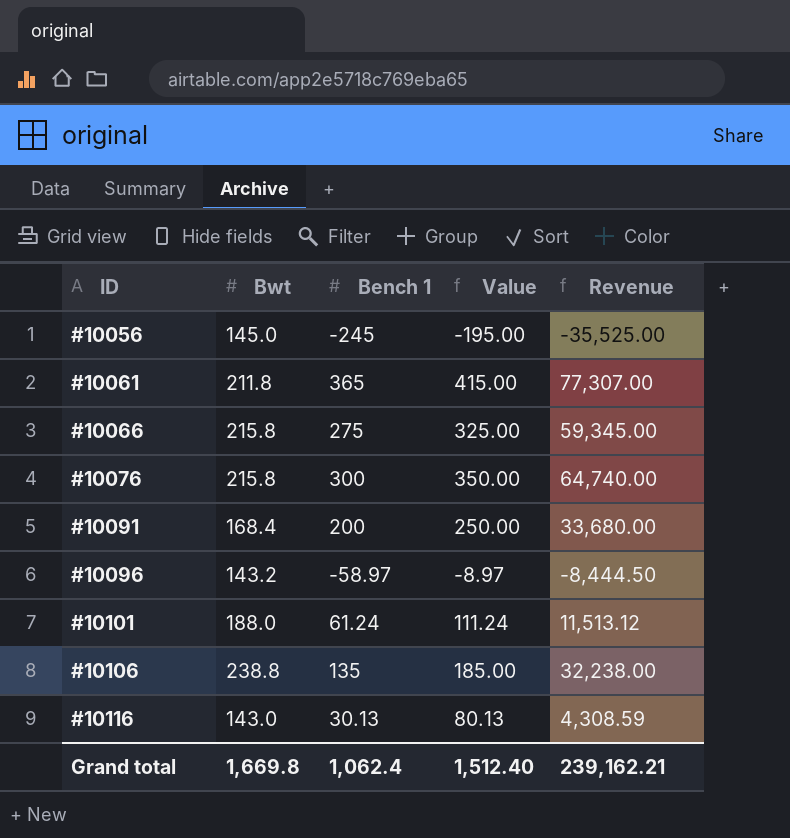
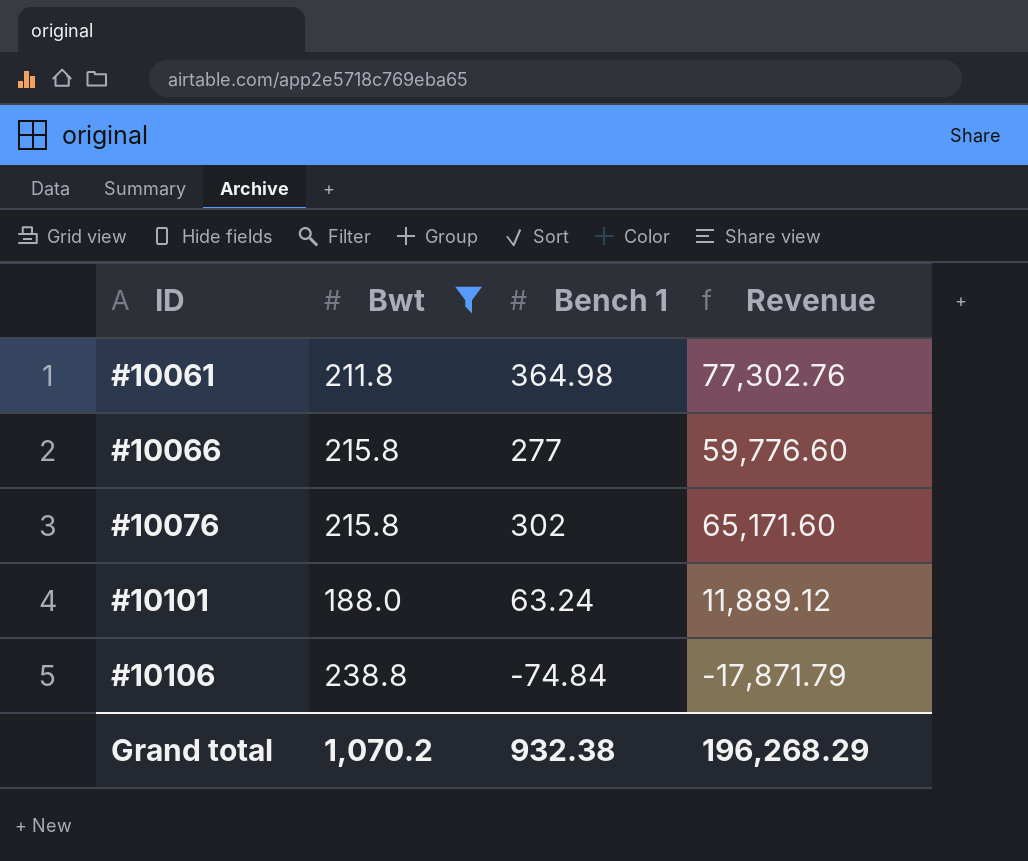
filter: none -> Bwt >= 188.0
column Value | formula: [Bench 1] + 50 -> none
#10061 | Bench 1: 365 -> 364.98
#10061 | Revenue: 77,307.00 -> 77,302.76
#10066 | Bench 1: 275 -> 277
#10066 | Revenue: 59,345.00 -> 59,776.60
#10076 | Bench 1: 300 -> 302
#10076 | Revenue: 64,740.00 -> 65,171.60
#10101 | Bench 1: 61.24 -> 63.24
#10101 | Revenue: 11,513.12 -> 11,889.12
#10106 | Bench 1: 135 -> -74.84
#10106 | Revenue: 32,238.00 -> -17,871.79
Grand total | Bwt: 1,669.8 -> 1,070.2
Grand total | Bench 1: 1,062.4 -> 932.38
Grand total | Revenue: 239,162.21 -> 196,268.29

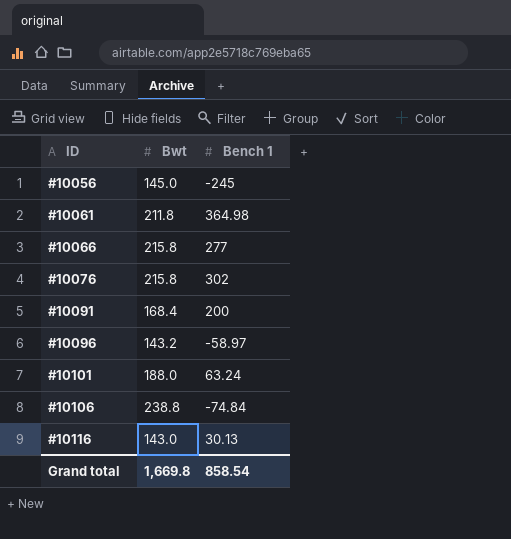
filter: Bwt >= 188.0 -> none
column Revenue | formula: [Bwt] * [Bench 1] -> none
Grand total | Bwt: 1,070.2 -> 1,669.8
Grand total | Bench 1: 932.38 -> 858.54

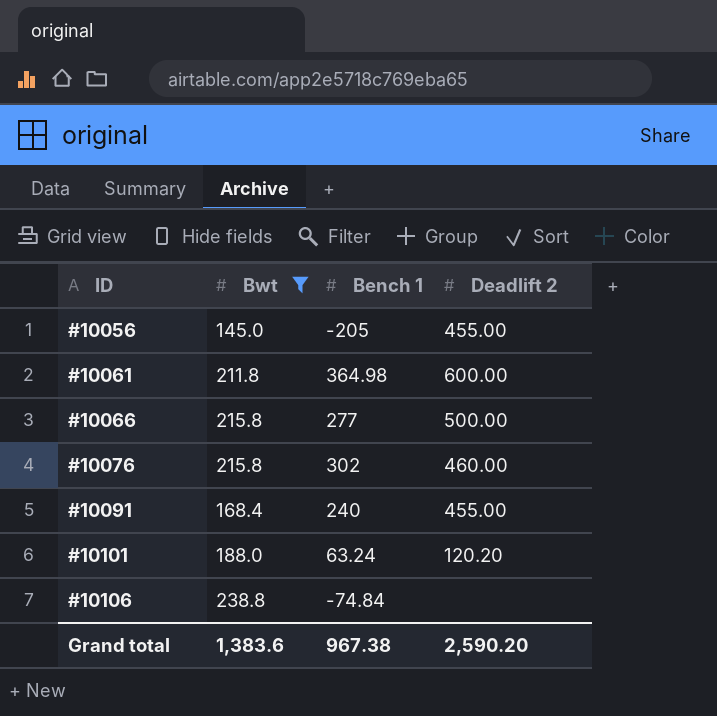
filter: none -> Bwt >= 145.0
column Deadlift 2 | position: none -> 4
#10056 | Bench 1: -245 -> -205
#10091 | Bench 1: 200 -> 240
Grand total | Bwt: 1,669.8 -> 1,383.6
Grand total | Bench 1: 858.54 -> 967.38

